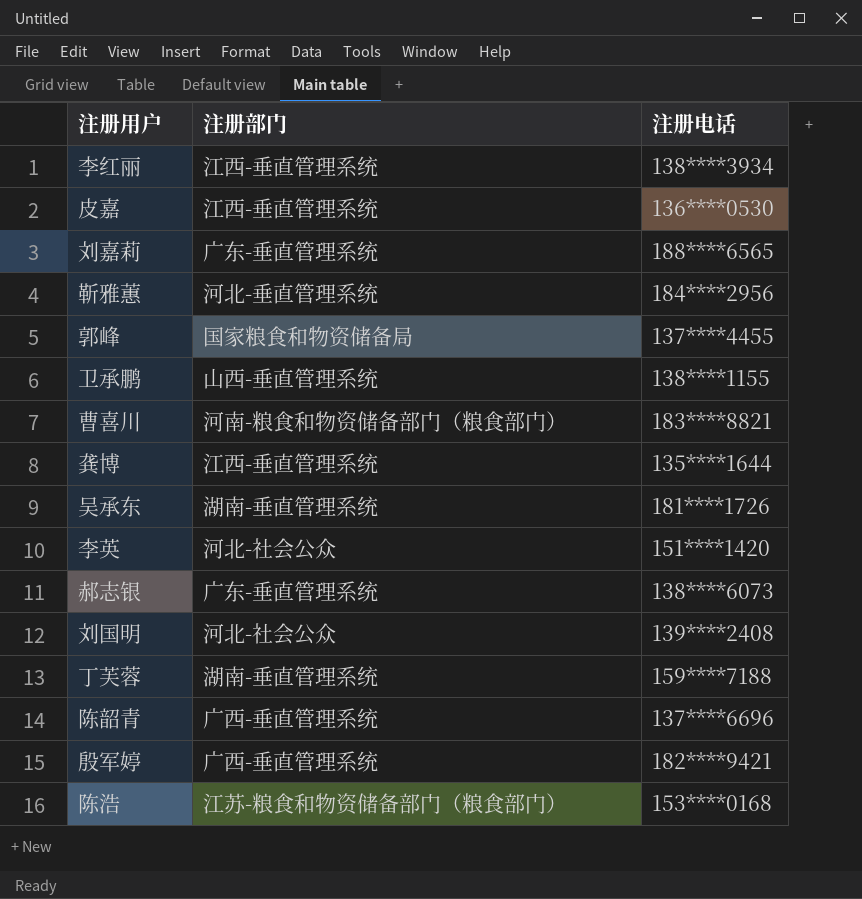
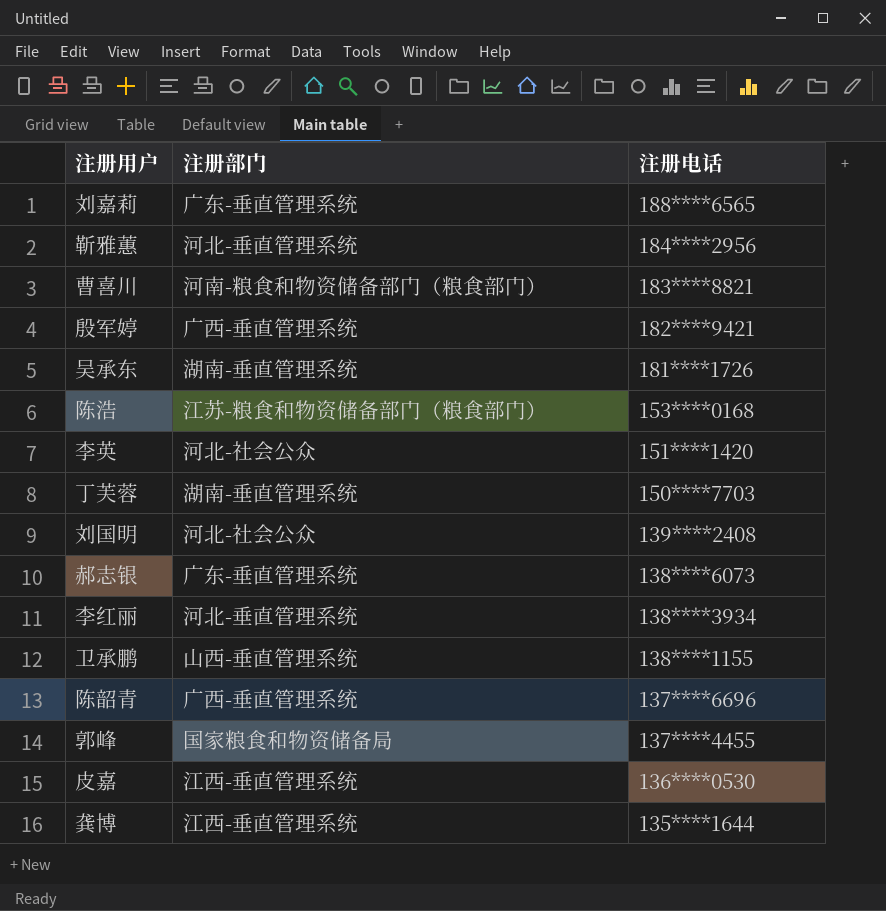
row order: none -> 注册电话 descending
丁芙蓉 | 注册电话: 159****7188 -> 150****7703
李红丽 | 注册部门: 江西-垂直管理系统 -> 河北-垂直管理系统

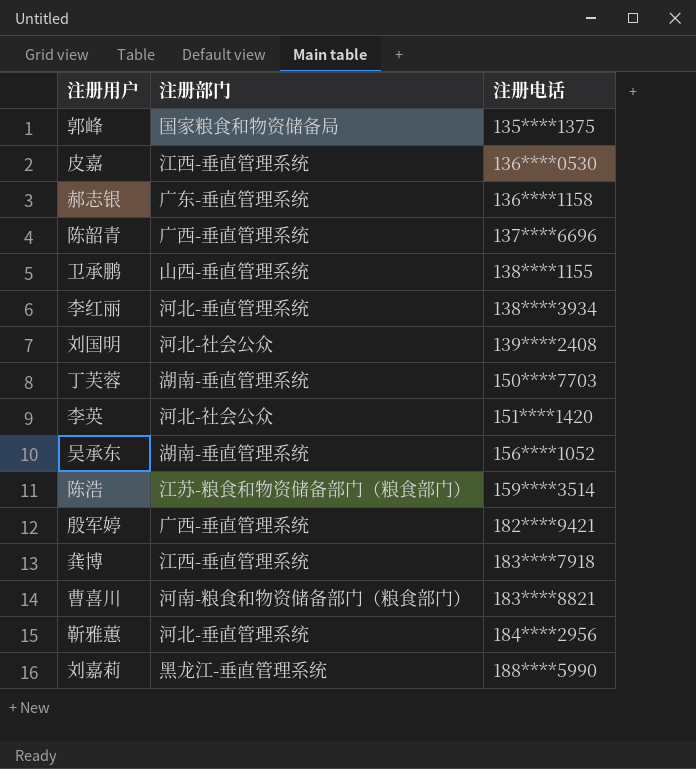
row order: 注册电话 descending -> 注册电话 ascending
郭峰 | 注册电话: 137****4455 -> 135****1375
郝志银 | 注册电话: 138****6073 -> 136****1158
吴承东 | 注册电话: 181****1726 -> 156****1052
陈浩 | 注册电话: 153****0168 -> 159****3514
龚博 | 注册电话: 135****1644 -> 183****7918
刘嘉莉 | 注册部门: 广东-垂直管理系统 -> 黑龙江-垂直管理系统
刘嘉莉 | 注册电话: 188****6565 -> 188****5990

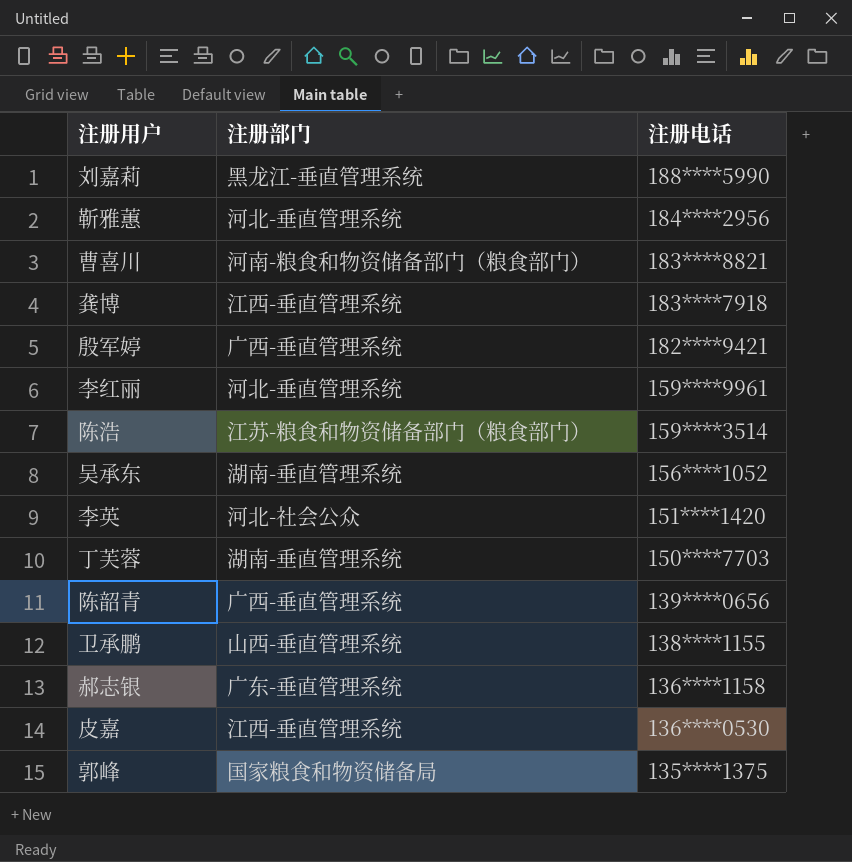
row order: 注册电话 ascending -> 注册电话 descending
row 刘国明: 河北-社会公众 | 139****2408 -> none
李红丽 | 注册电话: 138****3934 -> 159****9961
陈韶青 | 注册电话: 137****6696 -> 139****0656

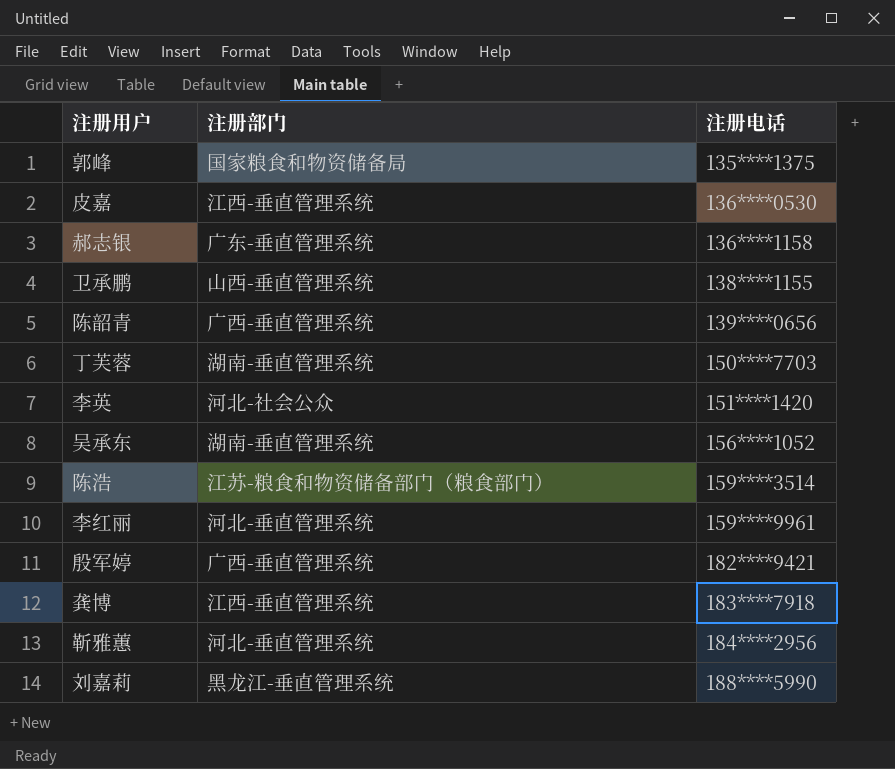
row order: 注册电话 descending -> 注册电话 ascending
row 曹喜川: 河南-粮食和物资储备部门（粮食部门） | 183****8821 -> none

